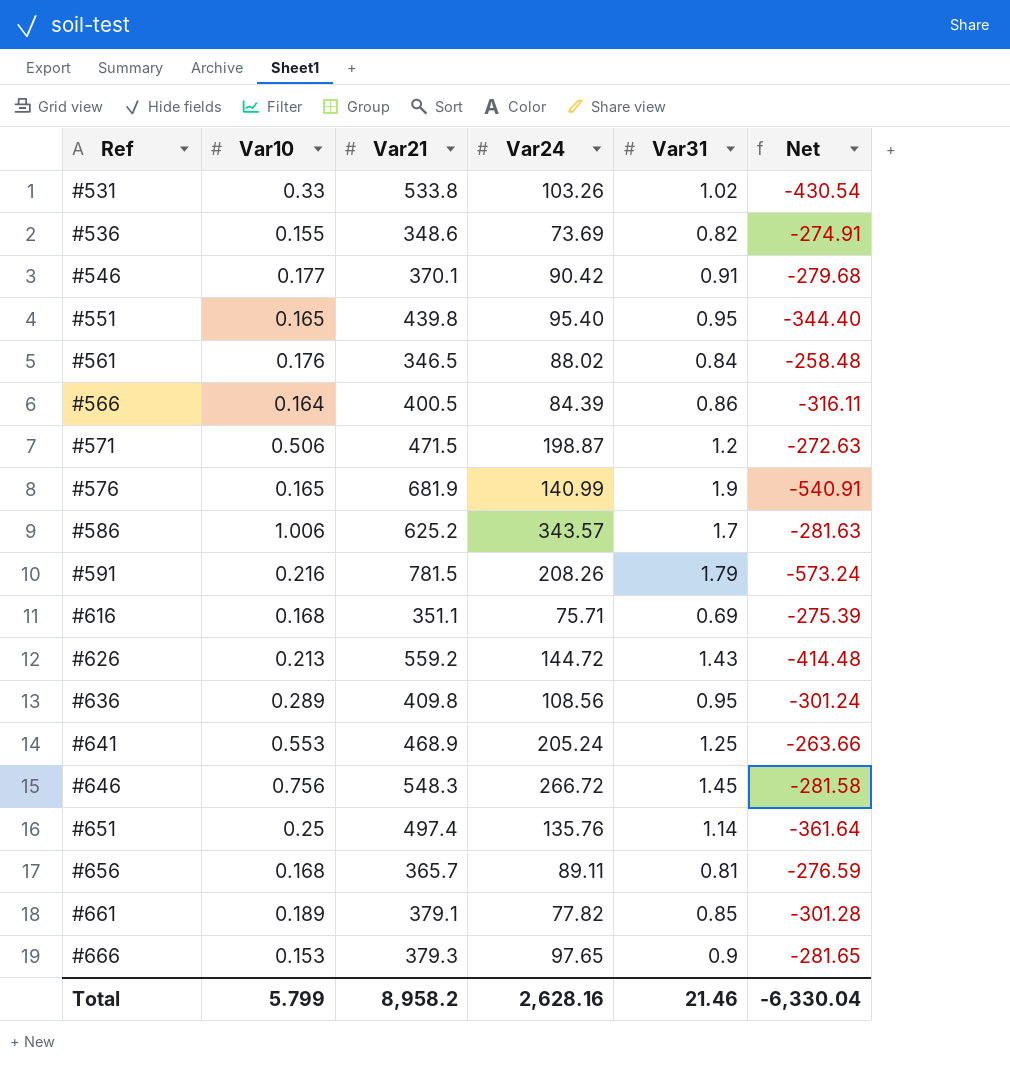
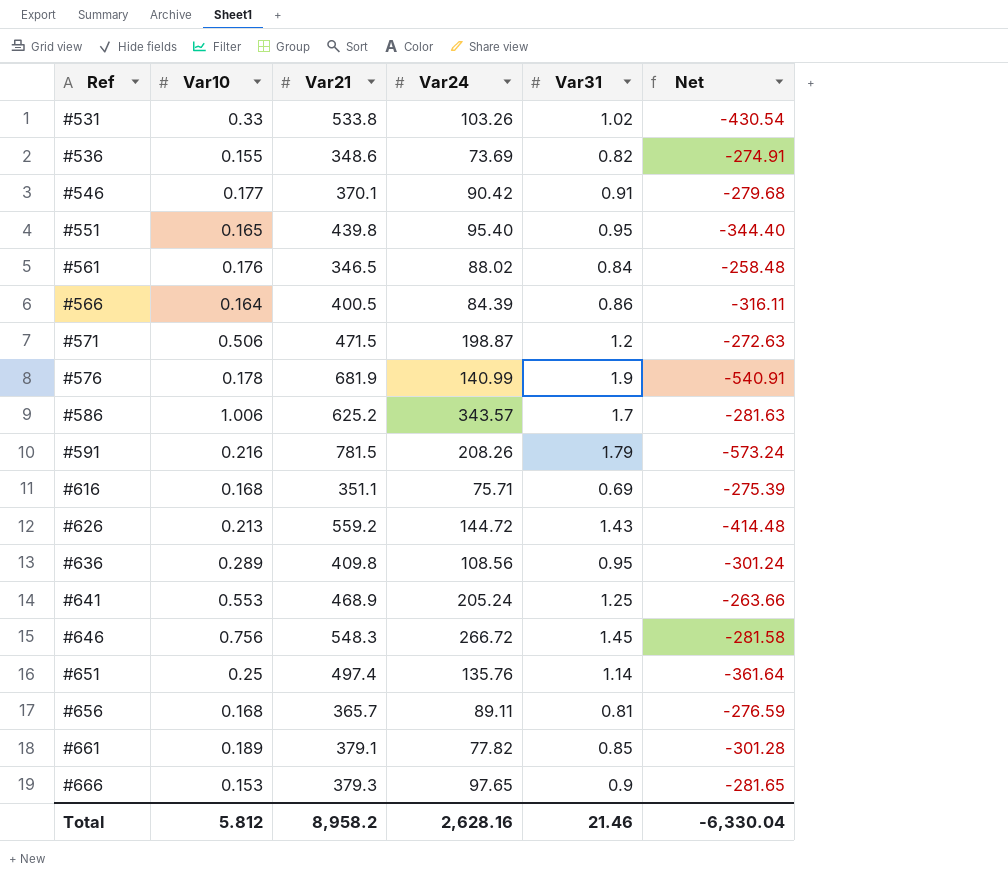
#576 | Var10: 0.165 -> 0.178
Total | Var10: 5.799 -> 5.812

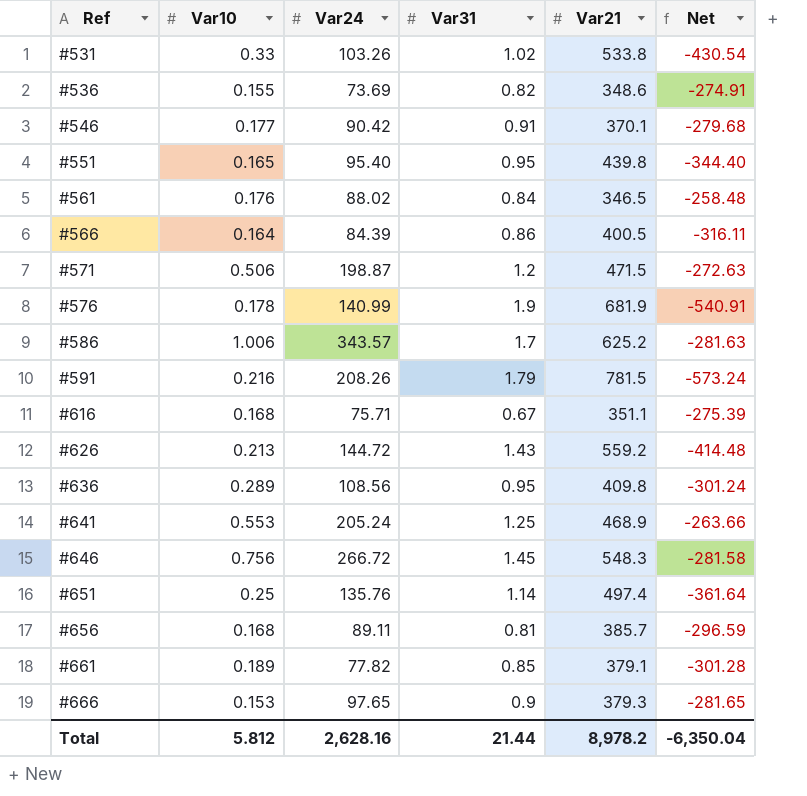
column Var21 | position: 3 -> 5
#616 | Var31: 0.69 -> 0.67
#656 | Var21: 365.7 -> 385.7
#656 | Net: -276.59 -> -296.59
Total | Var31: 21.46 -> 21.44
Total | Var21: 8,958.2 -> 8,978.2
Total | Net: -6,330.04 -> -6,350.04

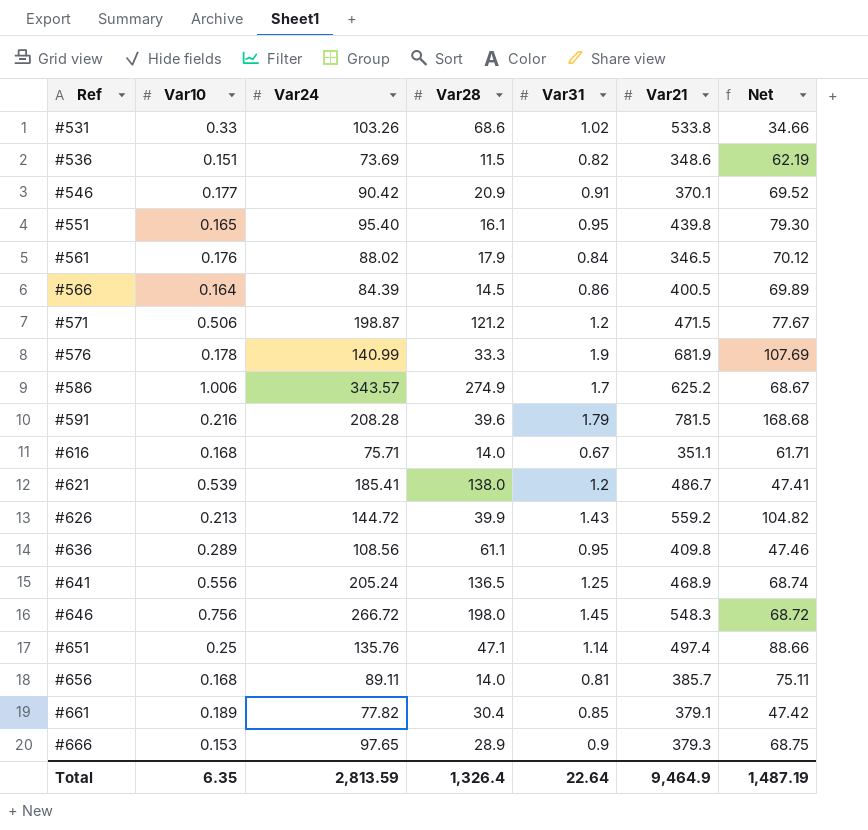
column Var28 | position: none -> 4
column Net | formula: [Var24] - [Var21] -> [Var24] - [Var28]
#536 | Var10: 0.155 -> 0.151
#591 | Var24: 208.26 -> 208.28
row #621: none -> 0.539 | 185.41 | 138.0 | 1.2 | 486.7 | 47.41
#641 | Var10: 0.553 -> 0.556
Total | Var10: 5.812 -> 6.35
Total | Var24: 2,628.16 -> 2,813.59
Total | Var31: 21.44 -> 22.64
Total | Var21: 8,978.2 -> 9,464.9
Total | Net: -6,350.04 -> 1,487.19

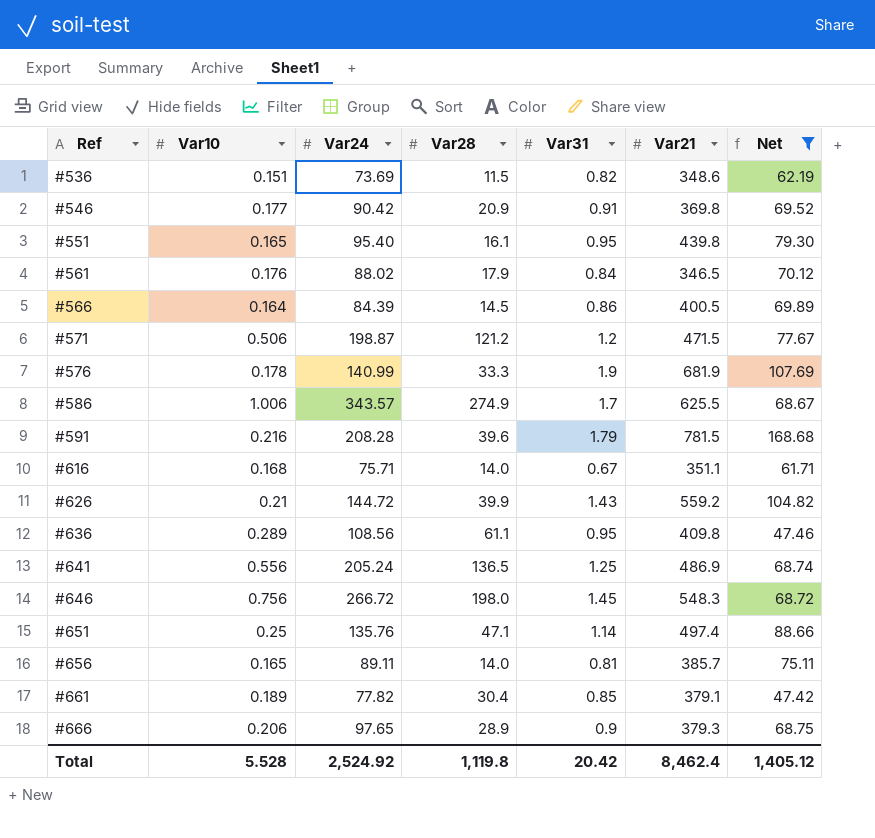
filter: none -> Net >= 47.42
#546 | Var21: 370.1 -> 369.8
#586 | Var21: 625.2 -> 625.5
#626 | Var10: 0.213 -> 0.21
#641 | Var21: 468.9 -> 486.9
#656 | Var10: 0.168 -> 0.165
#666 | Var10: 0.153 -> 0.206
Total | Var10: 6.35 -> 5.528
Total | Var24: 2,813.59 -> 2,524.92
Total | Var28: 1,326.4 -> 1,119.8
Total | Var31: 22.64 -> 20.42
Total | Var21: 9,464.9 -> 8,462.4
Total | Net: 1,487.19 -> 1,405.12

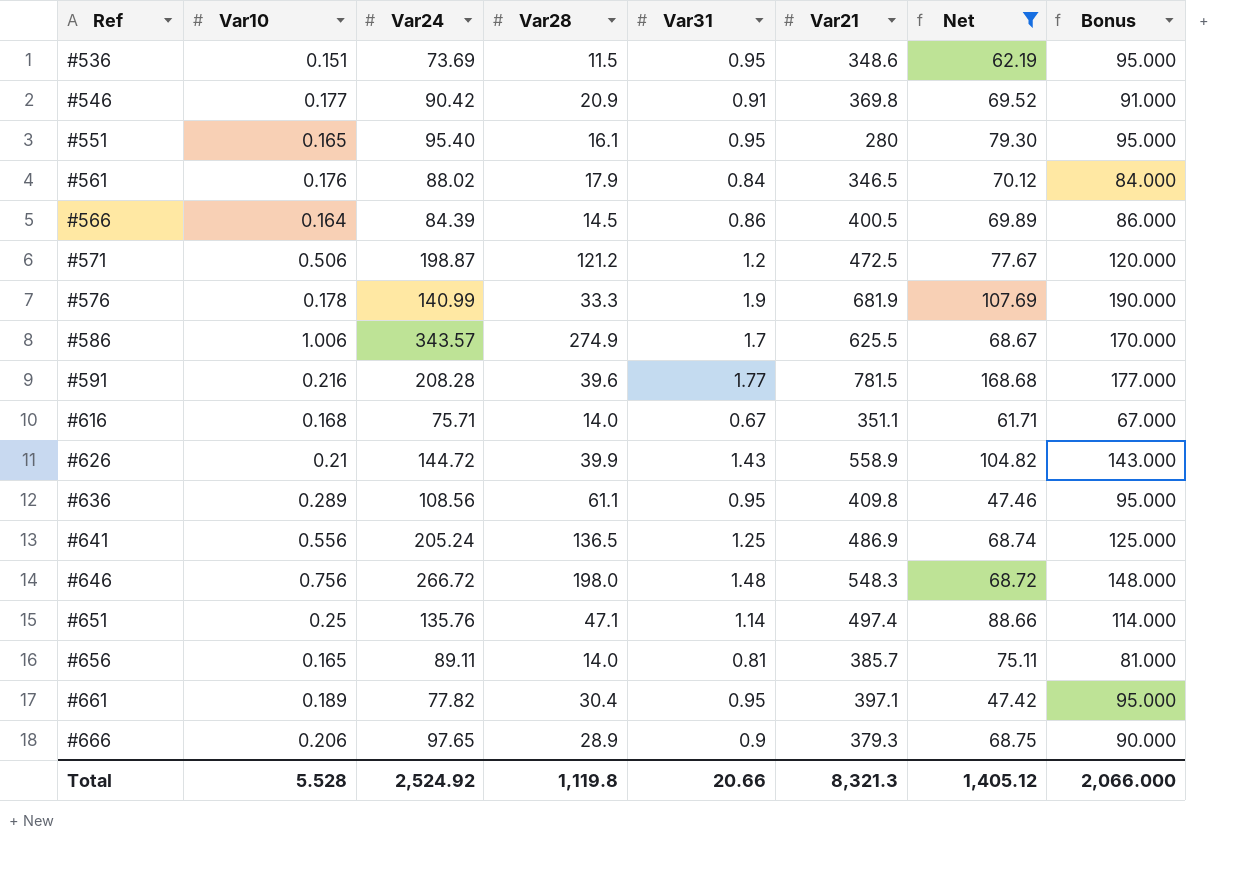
column Bonus | formula: none -> [Var31] * 100
#536 | Var31: 0.82 -> 0.95
#551 | Var21: 439.8 -> 280
#571 | Var21: 471.5 -> 472.5
#591 | Var31: 1.79 -> 1.77
#626 | Var21: 559.2 -> 558.9
#646 | Var31: 1.45 -> 1.48
#661 | Var31: 0.85 -> 0.95
#661 | Var21: 379.1 -> 397.1
Total | Var31: 20.42 -> 20.66
Total | Var21: 8,462.4 -> 8,321.3

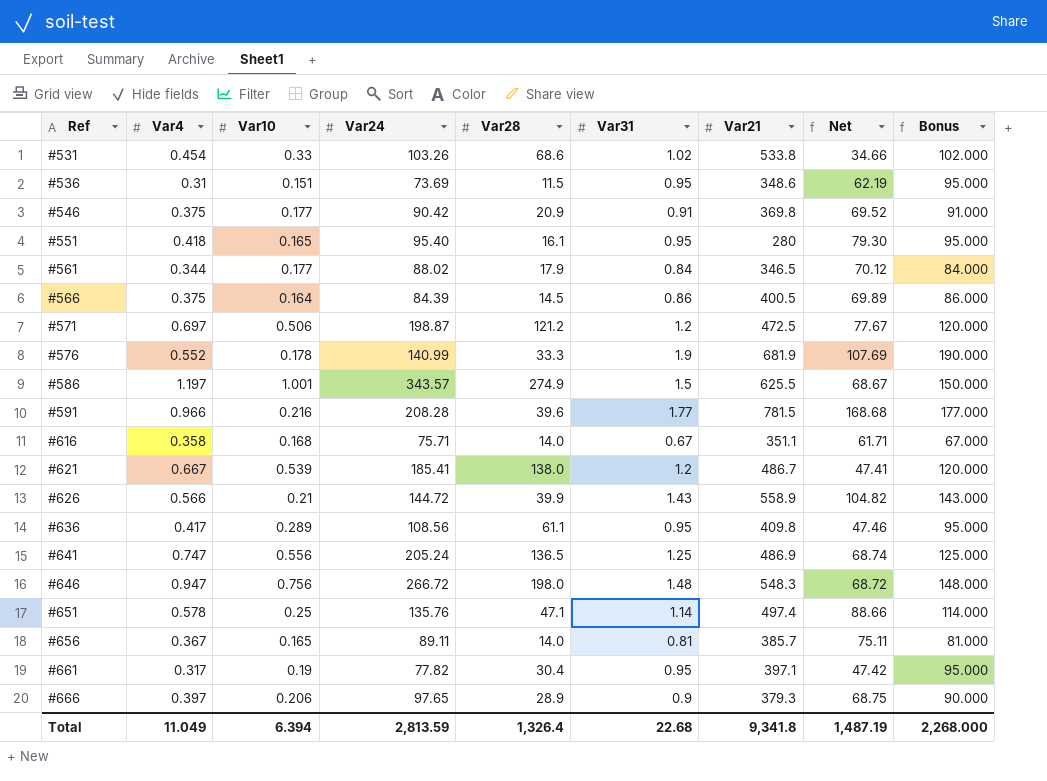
filter: Net >= 47.42 -> none
column Var4 | position: none -> 2
#561 | Var10: 0.176 -> 0.177
#586 | Var10: 1.006 -> 1.001
#586 | Var31: 1.7 -> 1.5
#586 | Bonus: 170.000 -> 150.000
#661 | Var10: 0.189 -> 0.19
Total | Var10: 5.528 -> 6.394
Total | Var24: 2,524.92 -> 2,813.59
Total | Var28: 1,119.8 -> 1,326.4
Total | Var31: 20.66 -> 22.68
Total | Var21: 8,321.3 -> 9,341.8
Total | Net: 1,405.12 -> 1,487.19
Total | Bonus: 2,066.000 -> 2,268.000

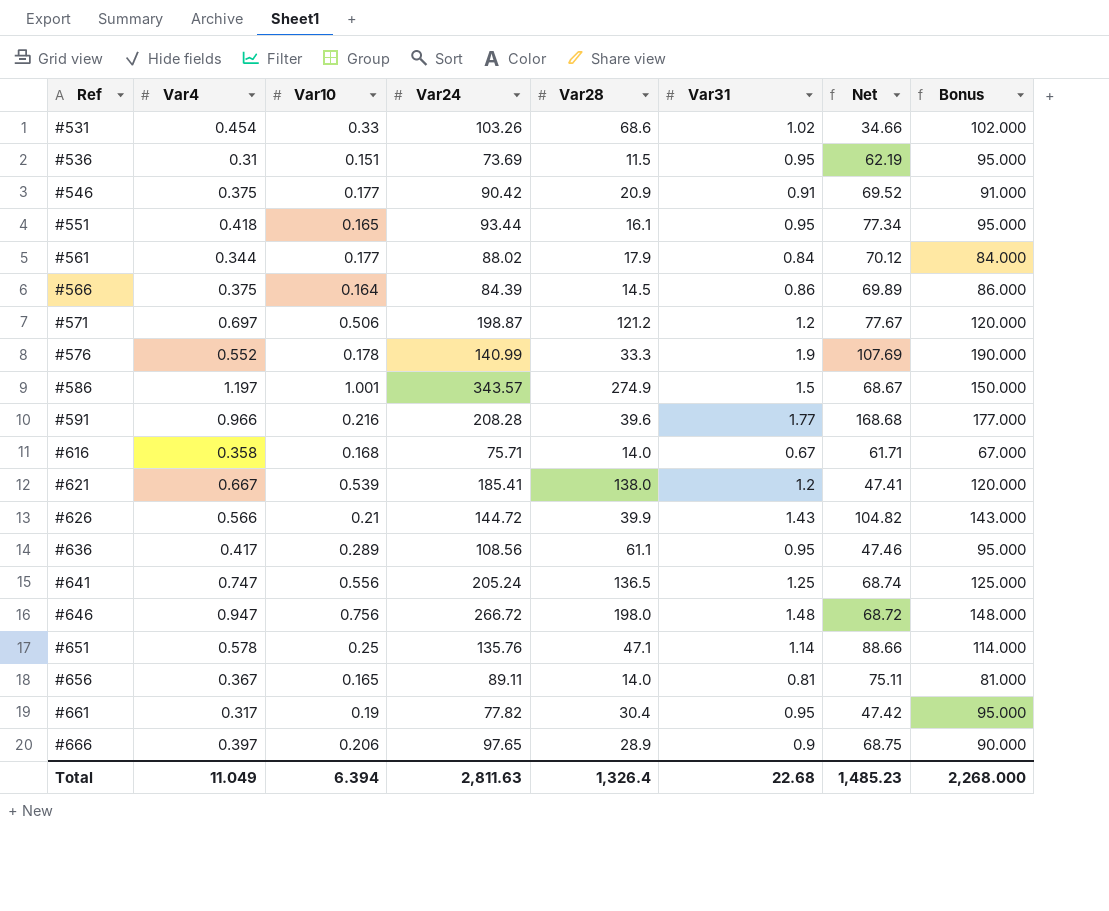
column Var21 | position: 7 -> none
#551 | Var24: 95.40 -> 93.44
#551 | Net: 79.30 -> 77.34
Total | Var24: 2,813.59 -> 2,811.63
Total | Net: 1,487.19 -> 1,485.23

